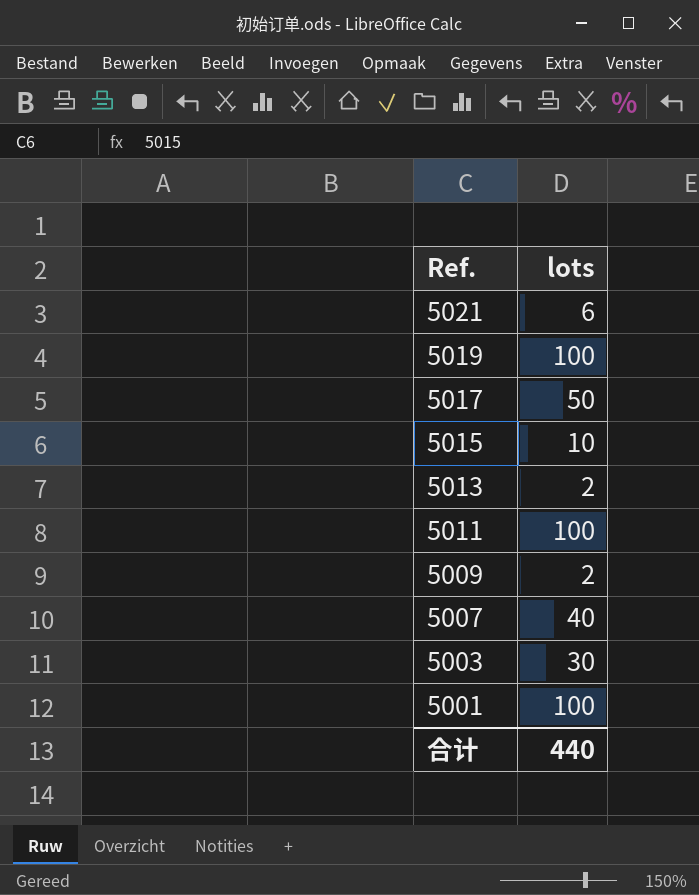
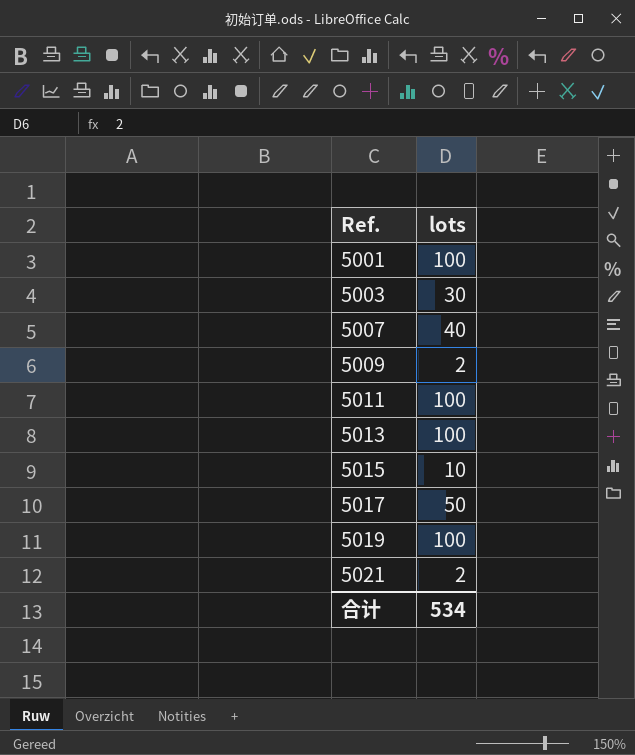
row order: Ref. descending -> Ref. ascending
5013 | lots: 2 -> 100
5021 | lots: 6 -> 2
合计 | lots: 440 -> 534

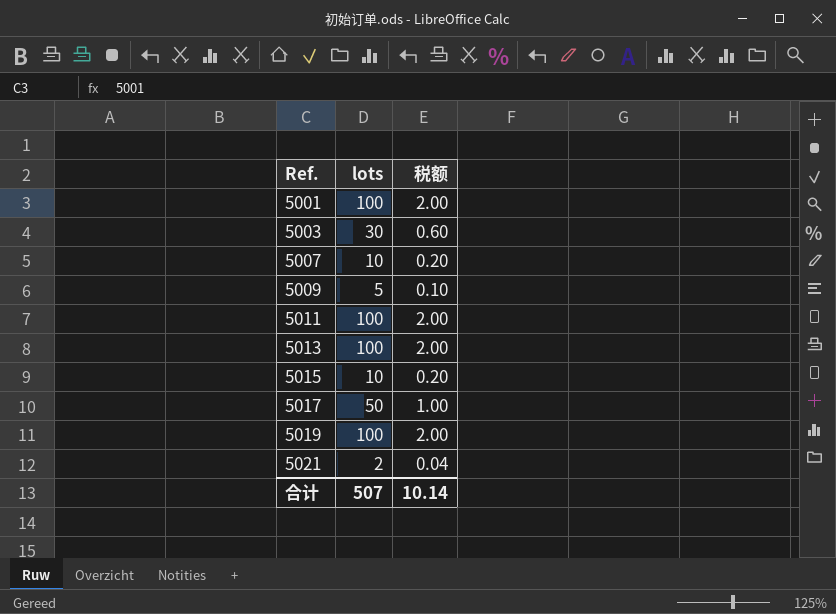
column 税额 | formula: none -> [lots] * 0.02
5007 | lots: 40 -> 10
5009 | lots: 2 -> 5
合计 | lots: 534 -> 507

